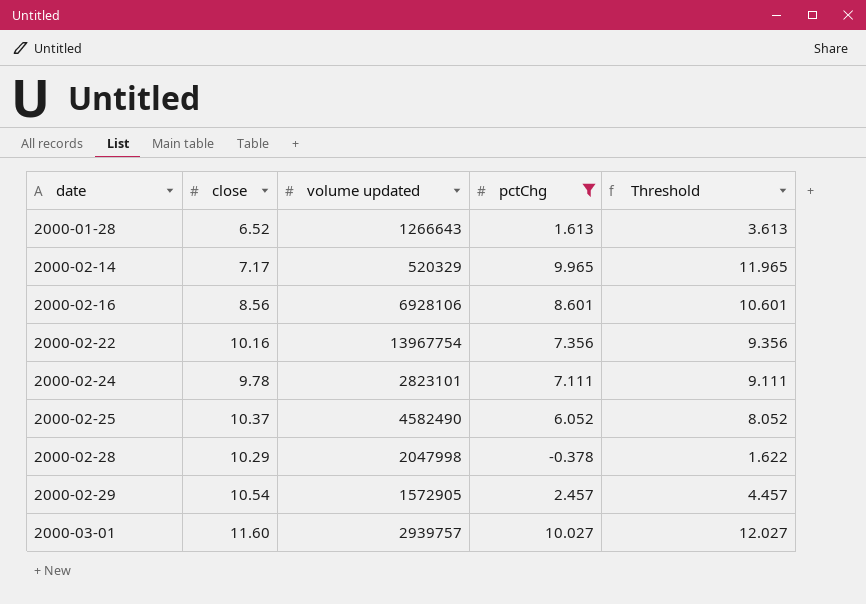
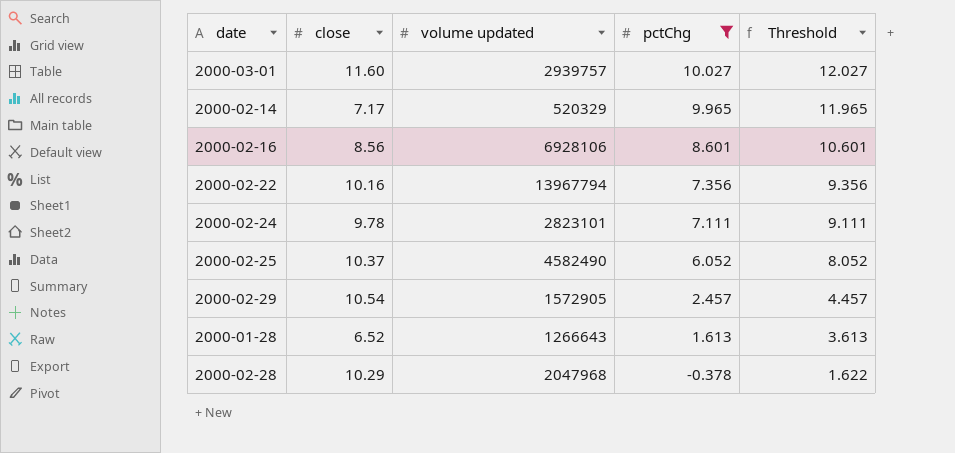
row order: date ascending -> pctChg descending
2000-02-22 | volume updated: 13967754 -> 13967794
2000-02-28 | volume updated: 2047998 -> 2047968

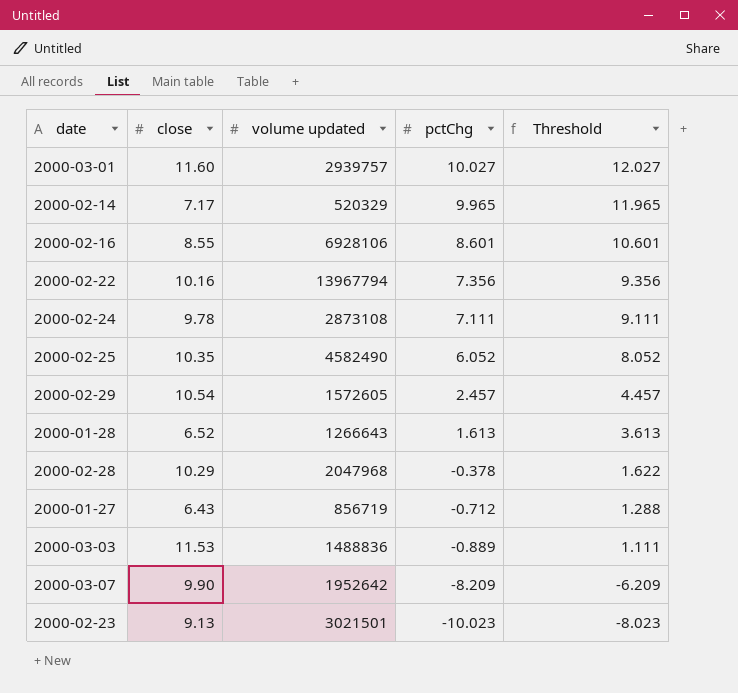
filter: pctChg >= -0.378 -> none
2000-02-16 | close: 8.56 -> 8.55
2000-02-24 | volume updated: 2823101 -> 2873108
2000-02-25 | close: 10.37 -> 10.35
2000-02-29 | volume updated: 1572905 -> 1572605

